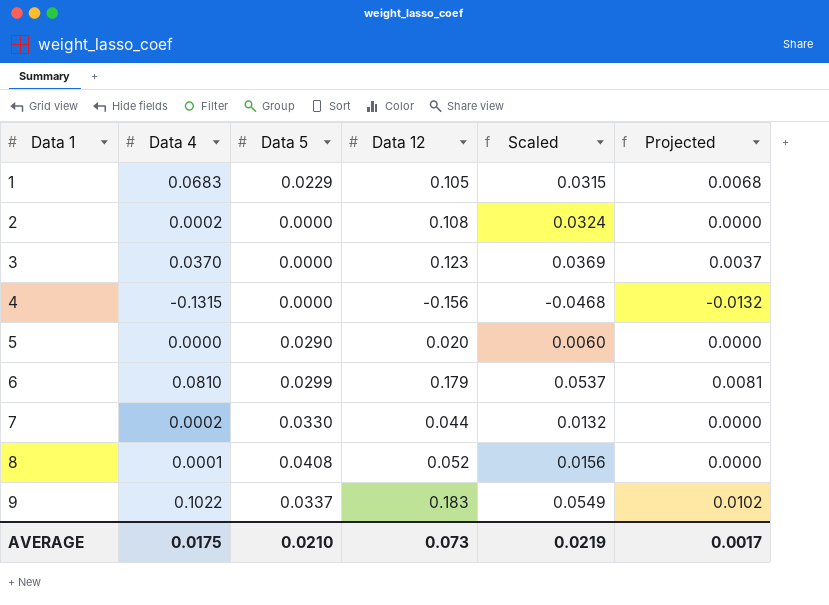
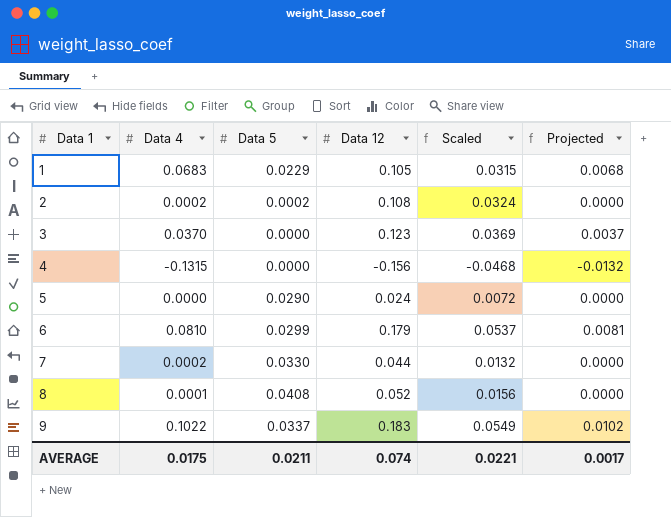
2 | Data 5: 0.0000 -> 0.0002
5 | Data 12: 0.020 -> 0.024
5 | Scaled: 0.0060 -> 0.0072
AVERAGE | Data 5: 0.0210 -> 0.0211
AVERAGE | Data 12: 0.073 -> 0.074
AVERAGE | Scaled: 0.0219 -> 0.0221

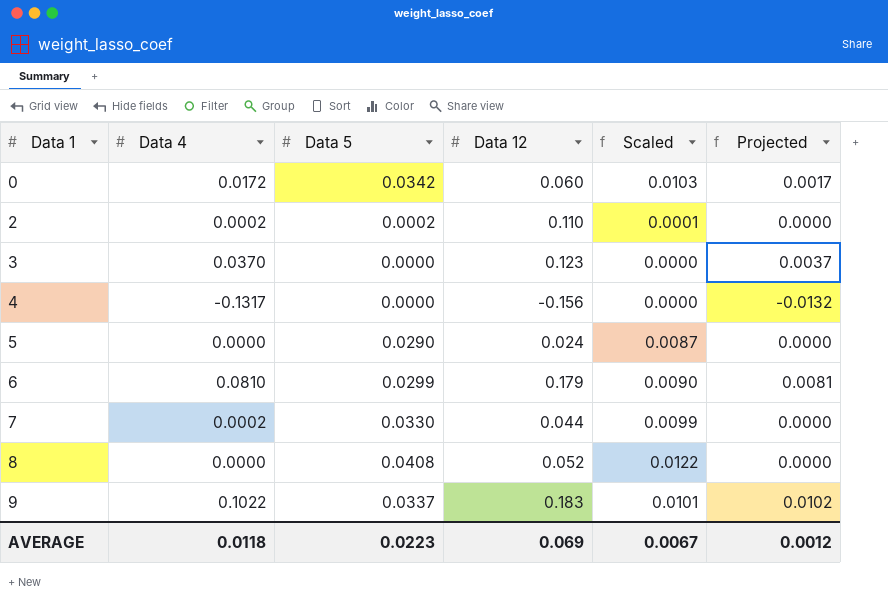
column Scaled | formula: [Data 12] * 0.3 -> [Data 5] * 0.3
row 1: 0.0683 | 0.0229 | 0.105 | 0.0315 | 0.0068 -> none
row 0: none -> 0.0172 | 0.0342 | 0.060 | 0.0103 | 0.0017
2 | Data 12: 0.108 -> 0.110
4 | Data 4: -0.1315 -> -0.1317
8 | Data 4: 0.0001 -> 0.0000
AVERAGE | Data 4: 0.0175 -> 0.0118
AVERAGE | Data 5: 0.0211 -> 0.0223
AVERAGE | Data 12: 0.074 -> 0.069
AVERAGE | Scaled: 0.0221 -> 0.0067
AVERAGE | Projected: 0.0017 -> 0.0012

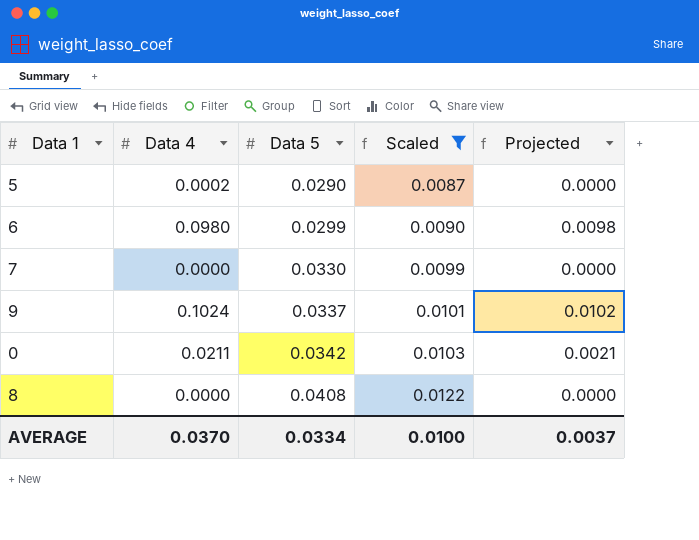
filter: none -> Scaled >= 0.0087
row order: Data 1 ascending -> Data 5 ascending
column Data 12 | position: 4 -> none
5 | Data 4: 0.0000 -> 0.0002
6 | Data 4: 0.0810 -> 0.0980
6 | Projected: 0.0081 -> 0.0098
7 | Data 4: 0.0002 -> 0.0000
9 | Data 4: 0.1022 -> 0.1024
0 | Data 4: 0.0172 -> 0.0211
0 | Projected: 0.0017 -> 0.0021
AVERAGE | Data 4: 0.0118 -> 0.0370
AVERAGE | Data 5: 0.0223 -> 0.0334
AVERAGE | Scaled: 0.0067 -> 0.0100
AVERAGE | Projected: 0.0012 -> 0.0037

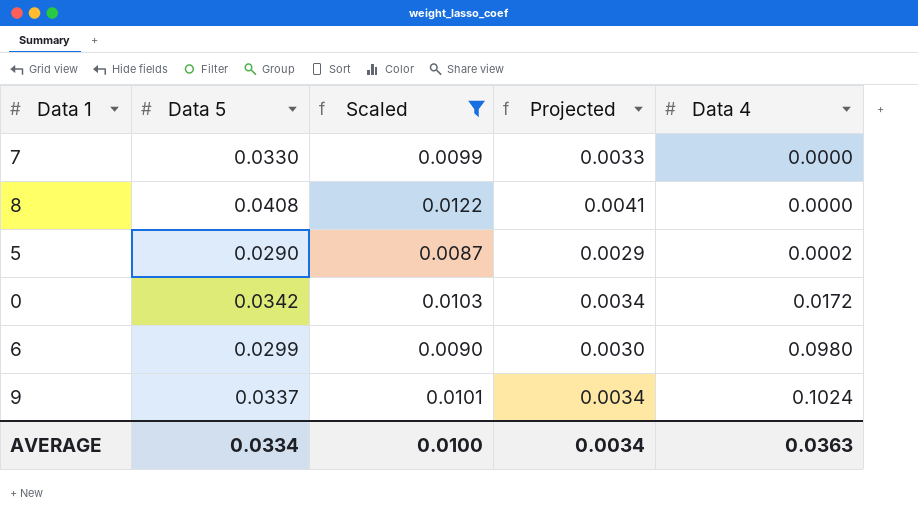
row order: Data 5 ascending -> Data 4 ascending
column Projected | formula: [Data 4] * 0.1 -> [Data 5] * 0.1
column Data 4 | position: 2 -> 5
0 | Data 4: 0.0211 -> 0.0172
AVERAGE | Projected: 0.0037 -> 0.0034
AVERAGE | Data 4: 0.0370 -> 0.0363

